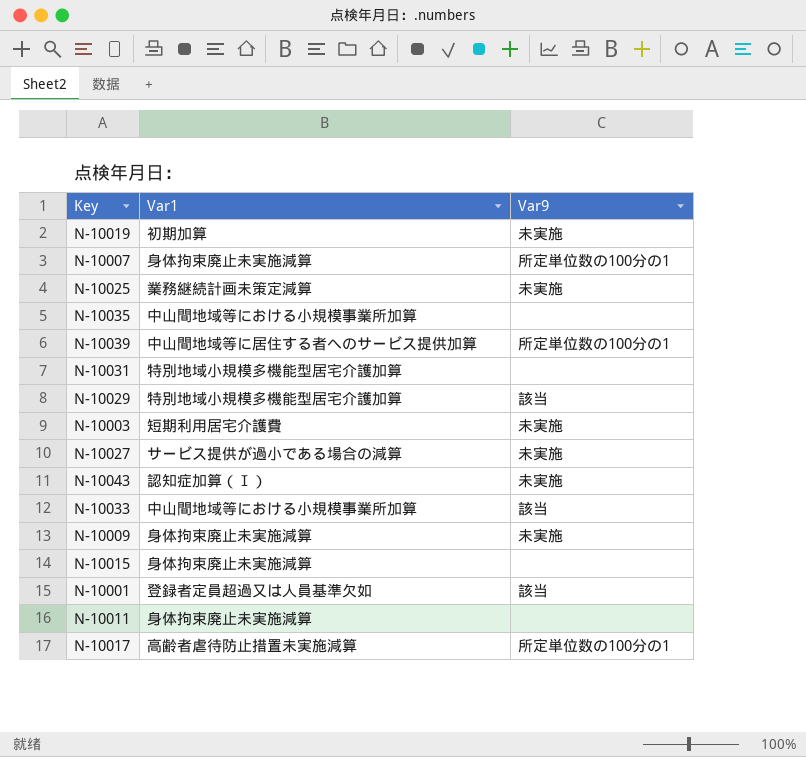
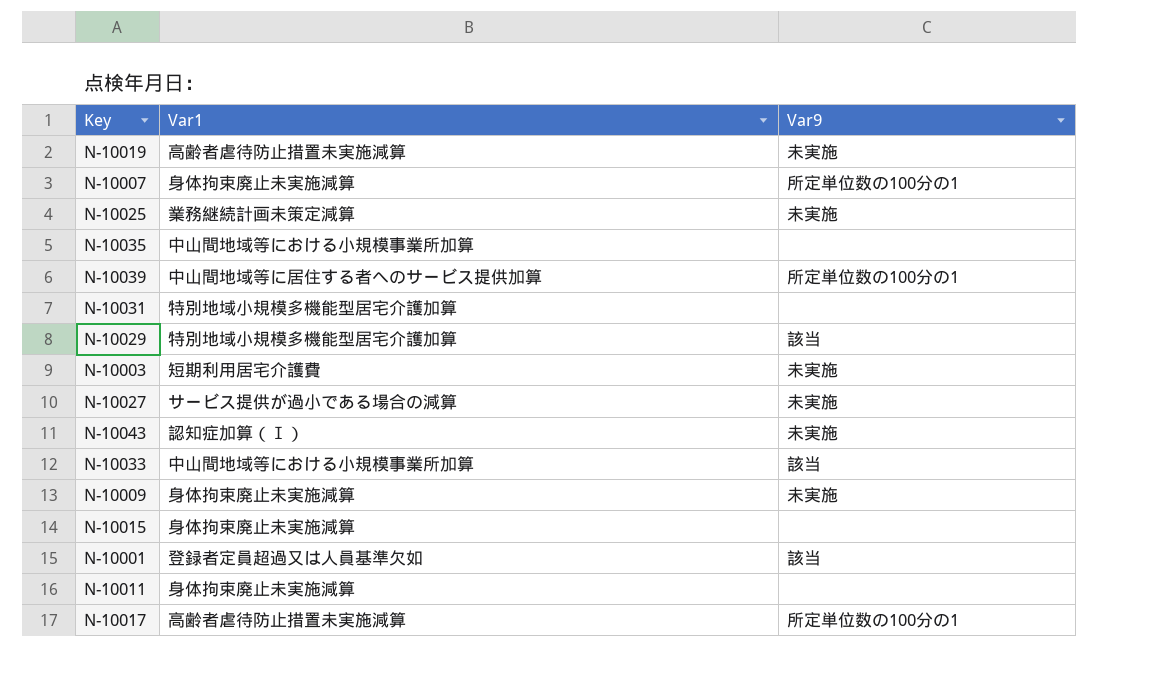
N-10019 | Var1: 初期加算 -> 高齢者虐待防止措置未実施減算

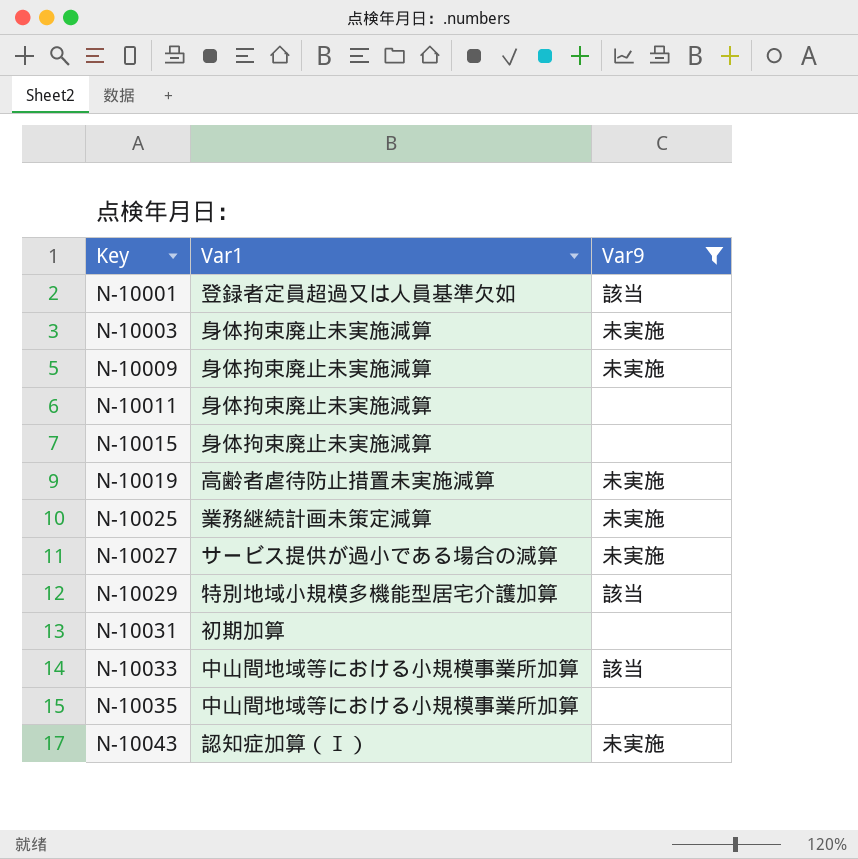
filter: none -> Var9 != 所定単位数の100分の1
row order: none -> Key ascending
N-10003 | Var1: 短期利用居宅介護費 -> 身体拘束廃止未実施減算
N-10031 | Var1: 特別地域小規模多機能型居宅介護加算 -> 初期加算

